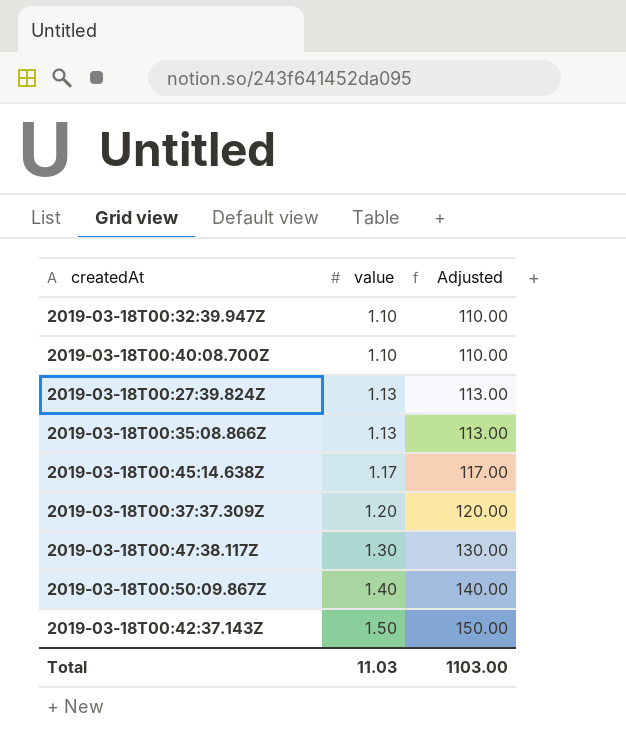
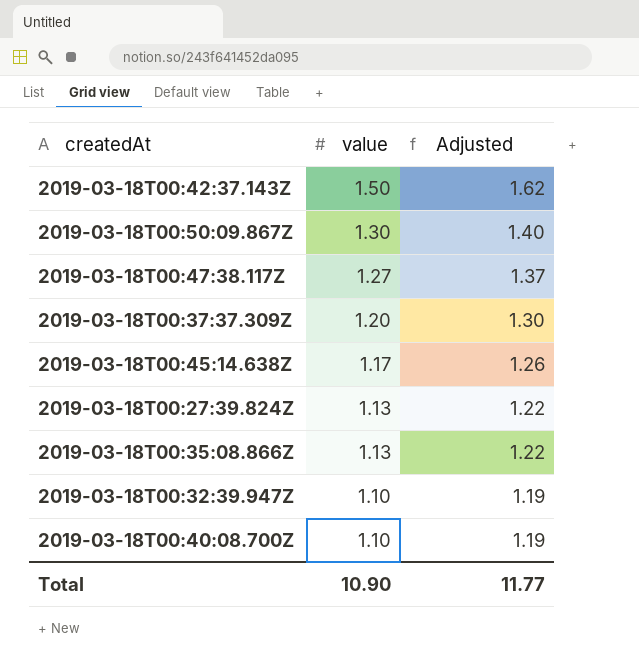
row order: value ascending -> value descending
column Adjusted | formula: [value] * 100 -> [value] * 1.08
2019-03-18T00:50:09.867Z | value: 1.40 -> 1.30
2019-03-18T00:47:38.117Z | value: 1.30 -> 1.27
Total | value: 11.03 -> 10.90
Total | Adjusted: 1103.00 -> 11.77

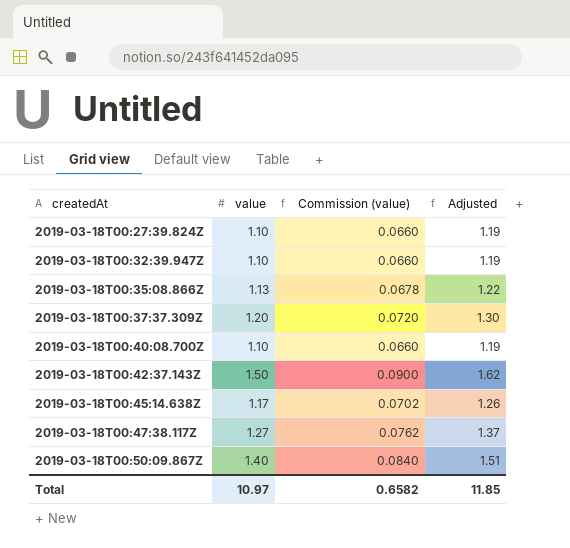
row order: value descending -> createdAt ascending
column Commission (value) | formula: none -> [value] * 0.06
2019-03-18T00:27:39.824Z | value: 1.13 -> 1.10
2019-03-18T00:27:39.824Z | Adjusted: 1.22 -> 1.19
2019-03-18T00:50:09.867Z | value: 1.30 -> 1.40
2019-03-18T00:50:09.867Z | Adjusted: 1.40 -> 1.51
Total | value: 10.90 -> 10.97
Total | Adjusted: 11.77 -> 11.85

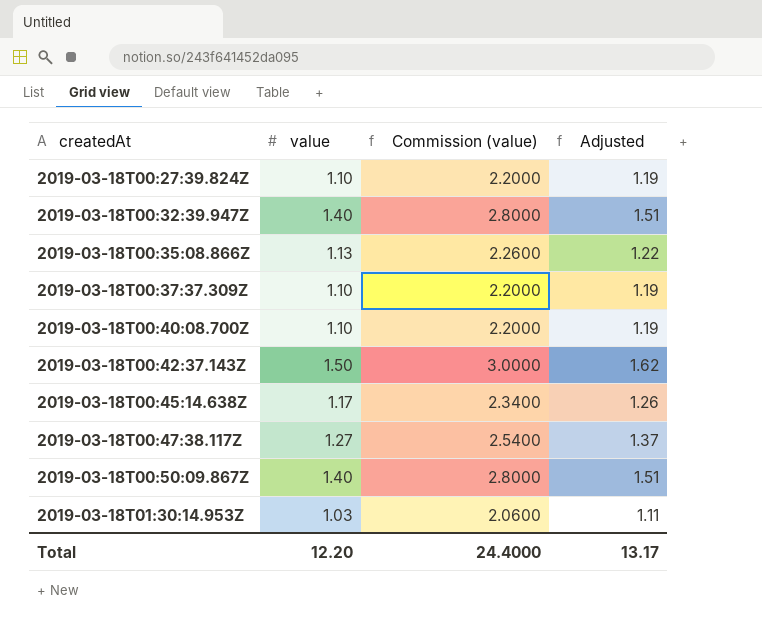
column Commission (value) | formula: [value] * 0.06 -> [value] * 2
2019-03-18T00:32:39.947Z | value: 1.10 -> 1.40
2019-03-18T00:32:39.947Z | Adjusted: 1.19 -> 1.51
2019-03-18T00:37:37.309Z | value: 1.20 -> 1.10
2019-03-18T00:37:37.309Z | Adjusted: 1.30 -> 1.19
row 2019-03-18T01:30:14.953Z: none -> 1.03 | 2.0600 | 1.11
Total | value: 10.97 -> 12.20
Total | Commission (value): 0.6582 -> 24.4000
Total | Adjusted: 11.85 -> 13.17

